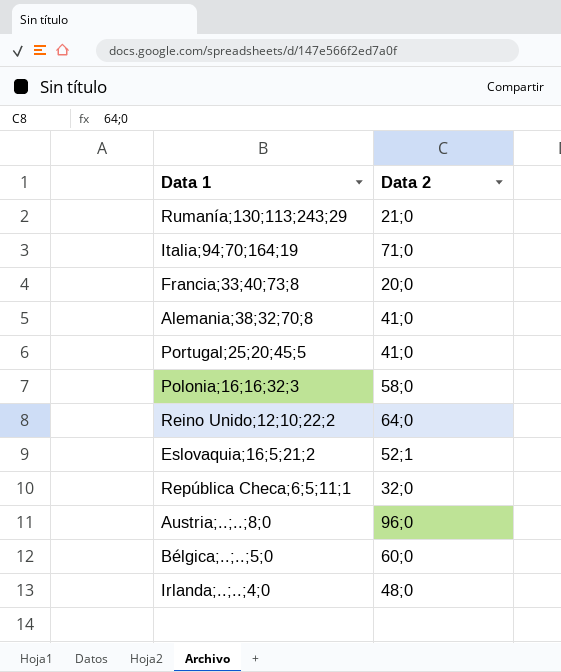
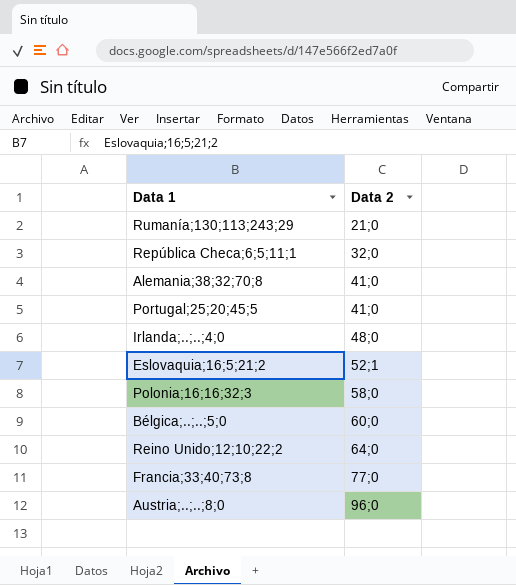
row order: none -> Data 2 ascending
row Italia;94;70;164;19: 71;0 -> none
Francia;33;40;73;8 | Data 2: 20;0 -> 77;0

